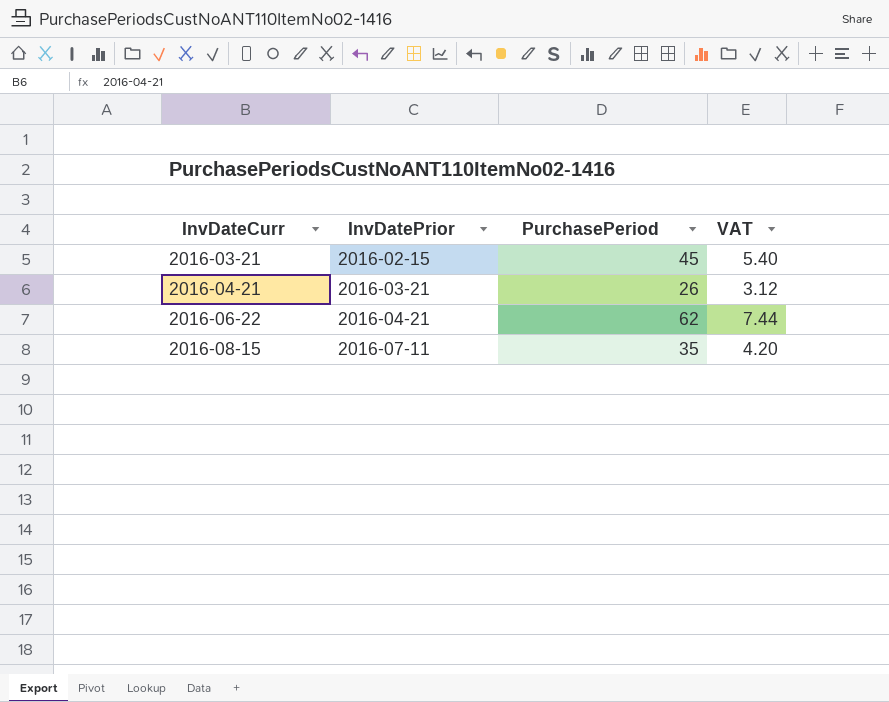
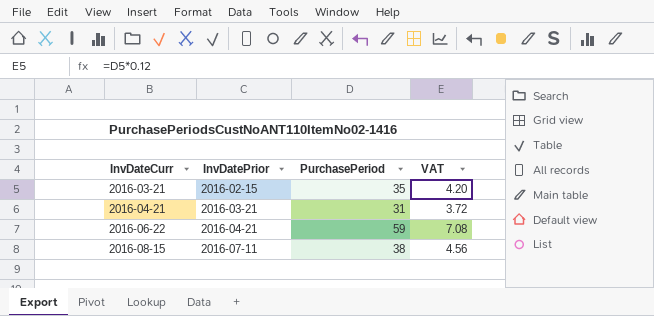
2016-03-21 | PurchasePeriod: 45 -> 35
2016-03-21 | VAT: 5.40 -> 4.20
2016-04-21 | PurchasePeriod: 26 -> 31
2016-04-21 | VAT: 3.12 -> 3.72
2016-06-22 | PurchasePeriod: 62 -> 59
2016-06-22 | VAT: 7.44 -> 7.08
2016-08-15 | PurchasePeriod: 35 -> 38
2016-08-15 | VAT: 4.20 -> 4.56

